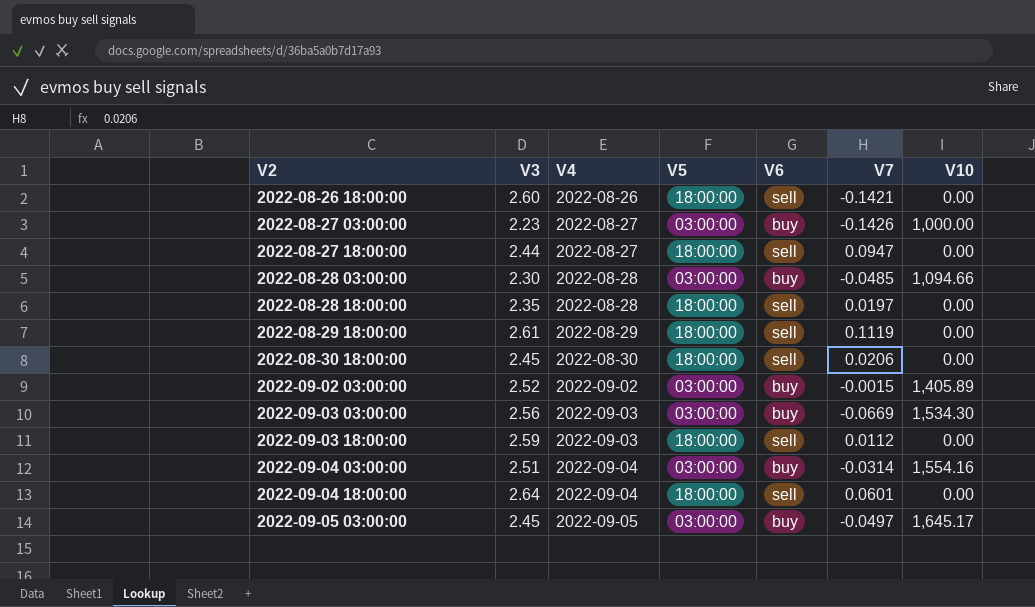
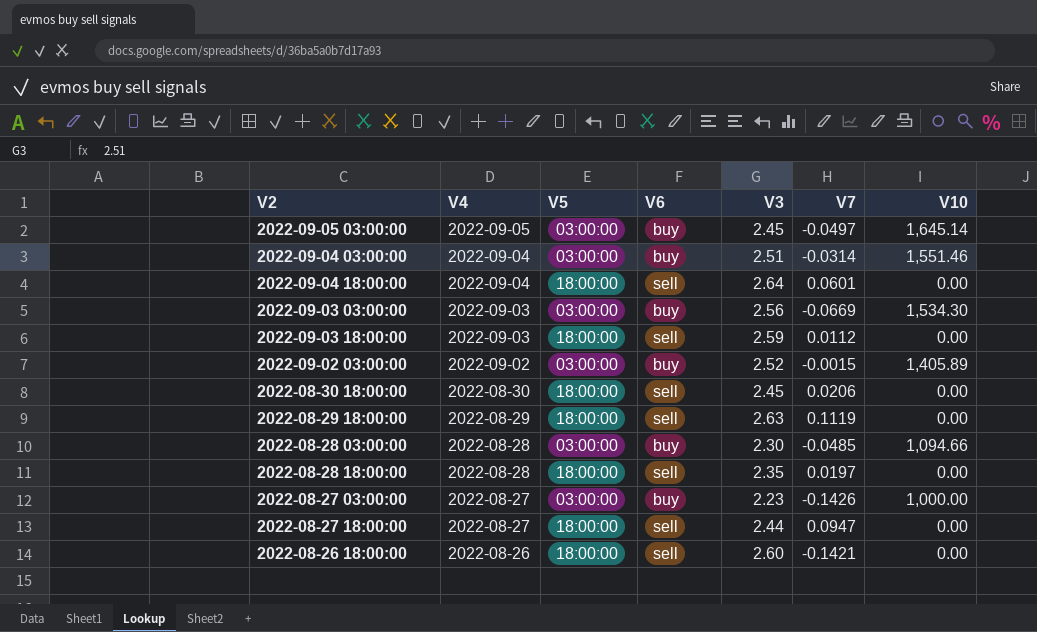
row order: V2 ascending -> V4 descending
column V3 | position: 2 -> 5
2022-09-05 03:00:00 | V10: 1,645.17 -> 1,645.14
2022-09-04 03:00:00 | V10: 1,554.16 -> 1,551.46
2022-08-29 18:00:00 | V3: 2.61 -> 2.63

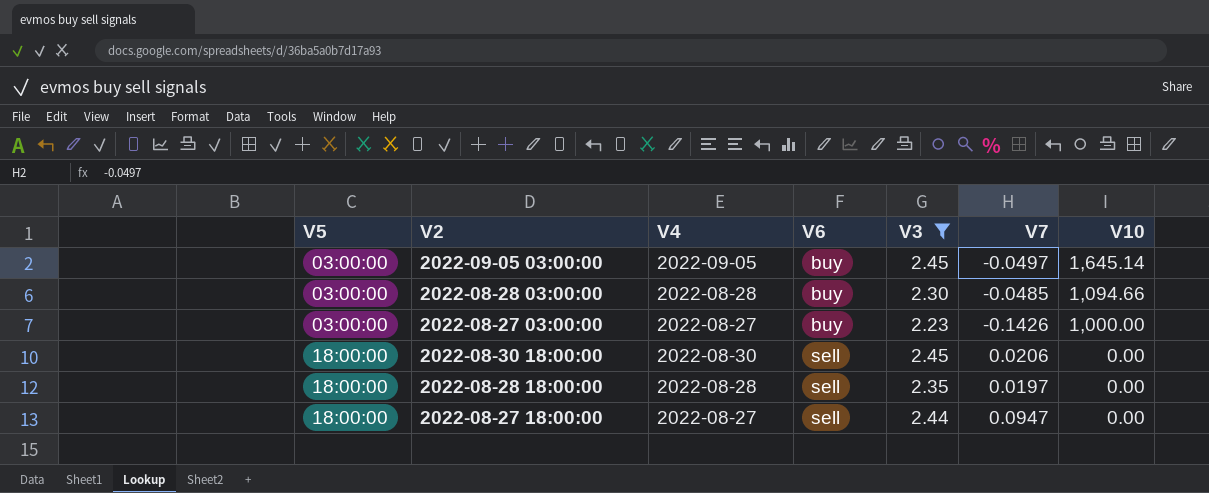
filter: none -> V3 <= 2.45
row order: V4 descending -> V5 ascending
column V5 | position: 3 -> 1

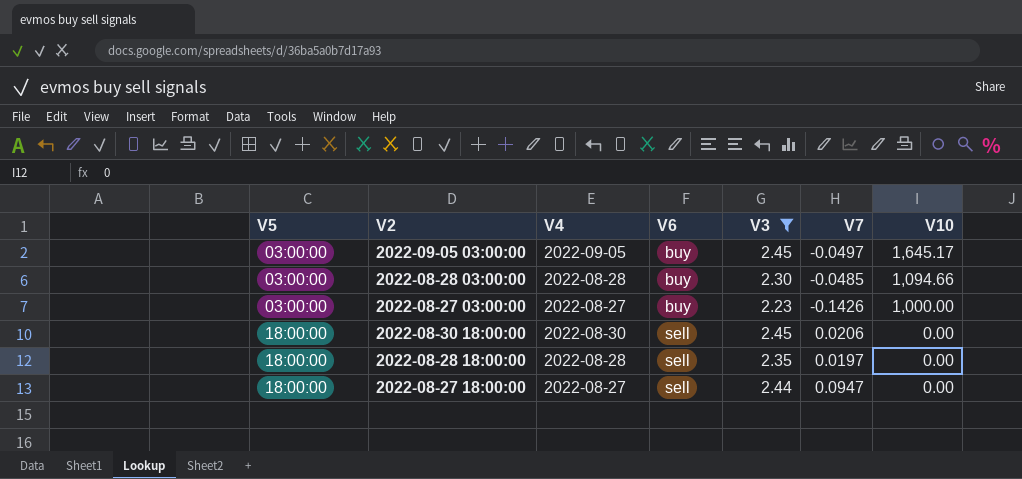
2022-09-05 03:00:00 | V10: 1,645.14 -> 1,645.17

